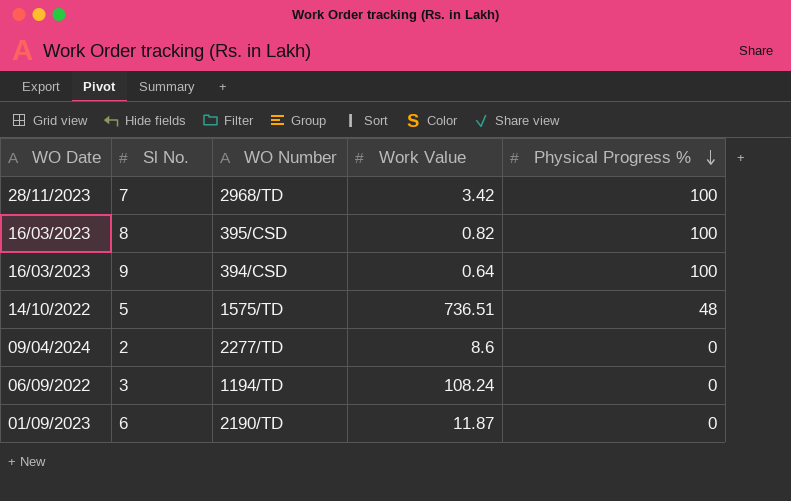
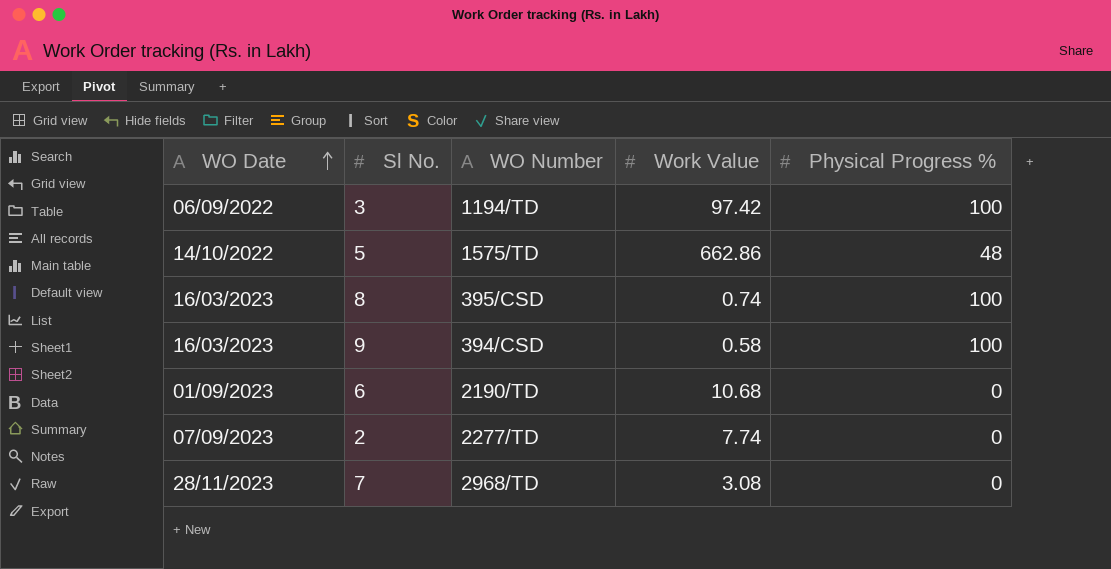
row order: Physical Progress % descending -> WO Date ascending
3 | Work Value: 108.24 -> 97.42
3 | Physical Progress %: 0 -> 100
5 | Work Value: 736.51 -> 662.86
8 | Work Value: 0.82 -> 0.74
9 | Work Value: 0.64 -> 0.58
6 | Work Value: 11.87 -> 10.68
2 | WO Date: 09/04/2024 -> 07/09/2023
2 | Work Value: 8.6 -> 7.74
7 | Work Value: 3.42 -> 3.08
7 | Physical Progress %: 100 -> 0

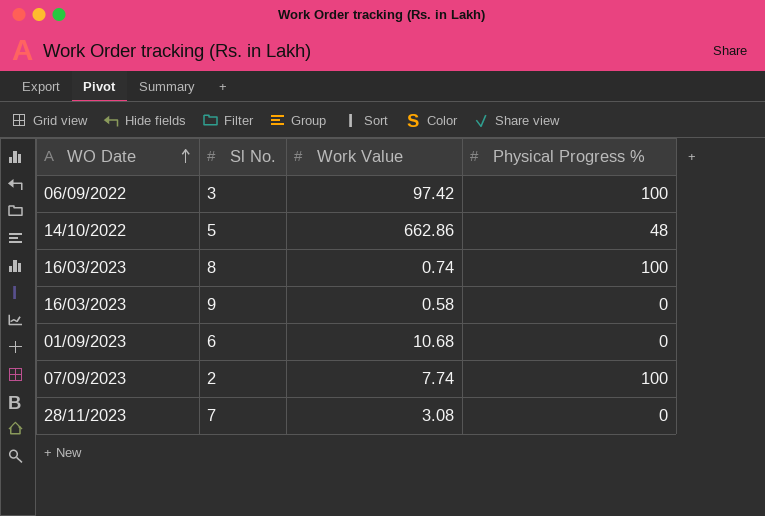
column WO Number | position: 3 -> none
9 | Physical Progress %: 100 -> 0
2 | Physical Progress %: 0 -> 100

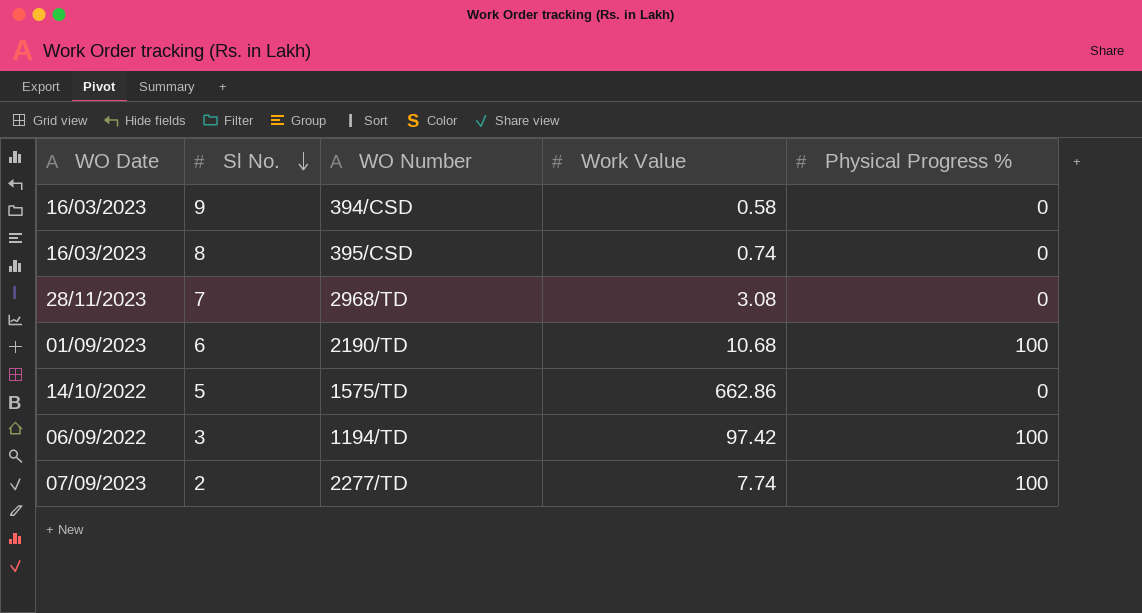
row order: WO Date ascending -> Sl No. descending
column WO Number | position: none -> 3
8 | Physical Progress %: 100 -> 0
6 | Physical Progress %: 0 -> 100
5 | Physical Progress %: 48 -> 0

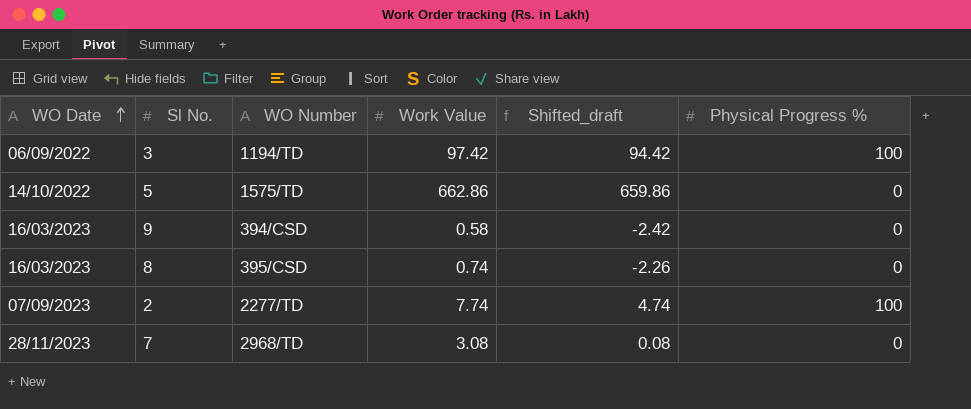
row order: Sl No. descending -> WO Date ascending
column Shifted_draft | formula: none -> [Work Value] - 3
row 6: 01/09/2023 | 2190/TD | 10.68 | 100 -> none

